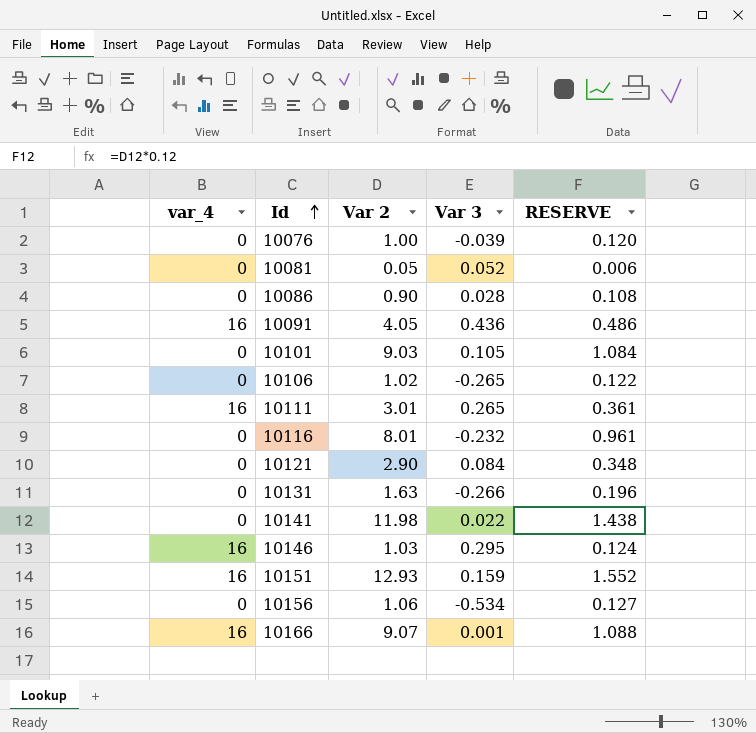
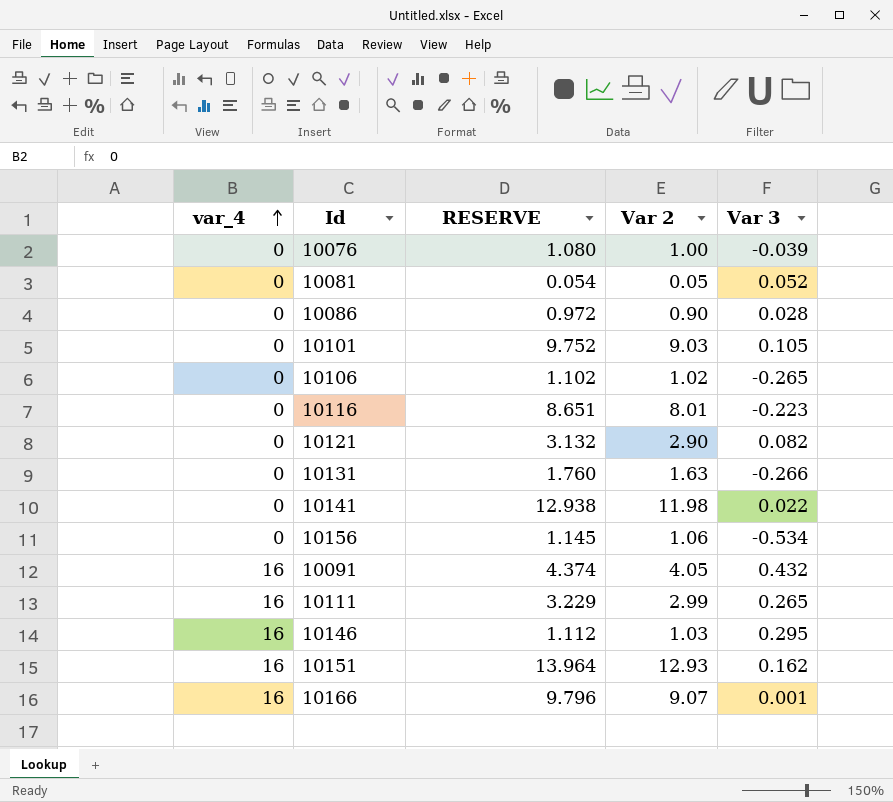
row order: Id ascending -> var_4 ascending
column RESERVE | formula: [Var 2] * 0.12 -> [Var 2] * 1.08
column RESERVE | position: 5 -> 3
10116 | Var 3: -0.232 -> -0.223
10121 | Var 3: 0.084 -> 0.082
10091 | Var 3: 0.436 -> 0.432
10111 | Var 2: 3.01 -> 2.99
10151 | Var 3: 0.159 -> 0.162

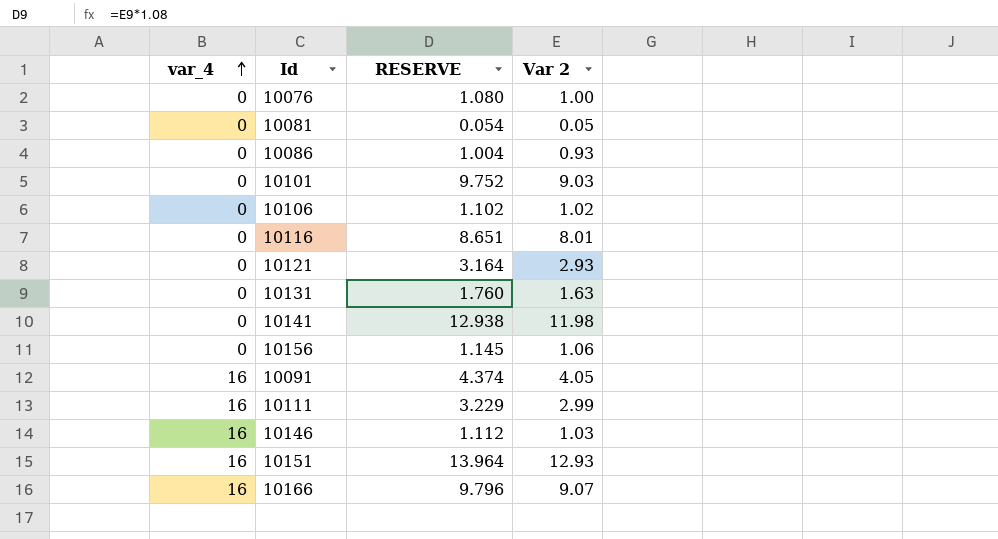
column Var 3 | position: 5 -> none
10086 | RESERVE: 0.972 -> 1.004
10086 | Var 2: 0.90 -> 0.93
10121 | RESERVE: 3.132 -> 3.164
10121 | Var 2: 2.90 -> 2.93

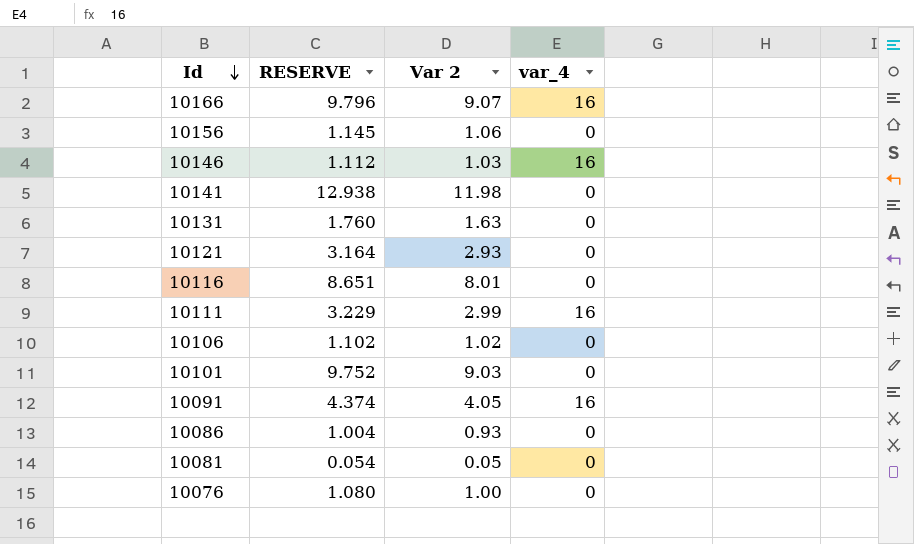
row order: var_4 ascending -> Id descending
column var_4 | position: 1 -> 4
row 10151: 16 | 13.964 | 12.93 -> none

